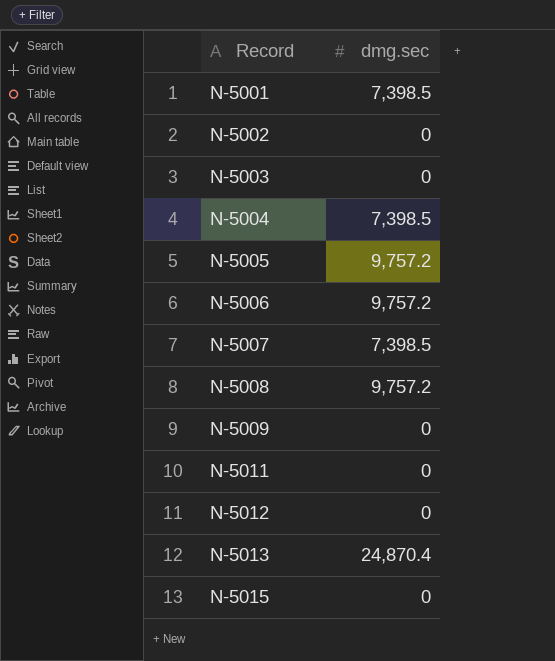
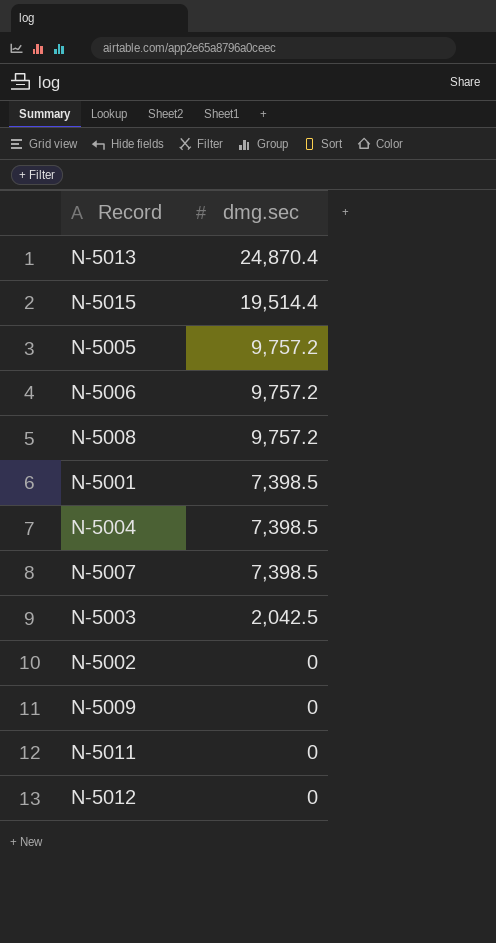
row order: Record ascending -> dmg.sec descending
N-5015 | dmg.sec: 0 -> 19,514.4
N-5003 | dmg.sec: 0 -> 2,042.5

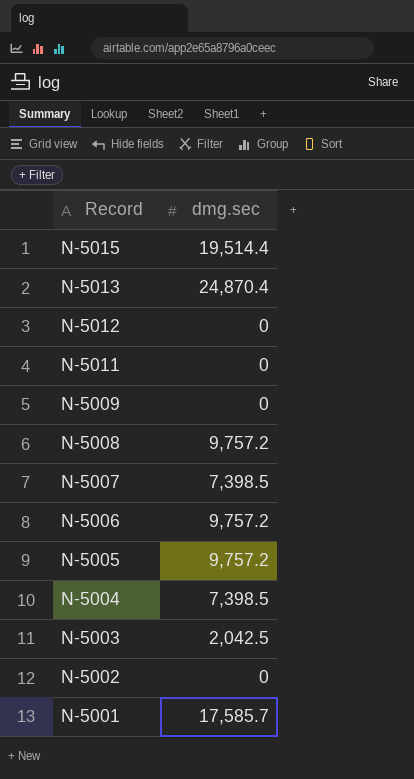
row order: dmg.sec descending -> Record descending
N-5001 | dmg.sec: 7,398.5 -> 17,585.7

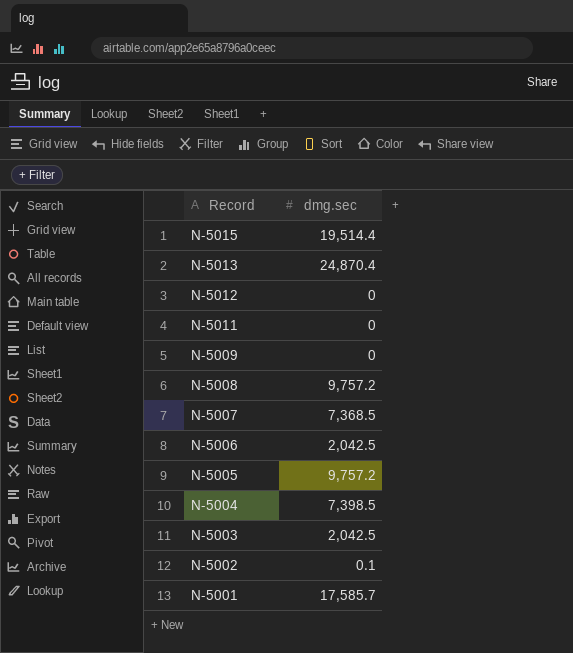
N-5007 | dmg.sec: 7,398.5 -> 7,368.5
N-5006 | dmg.sec: 9,757.2 -> 2,042.5
N-5002 | dmg.sec: 0 -> 0.1

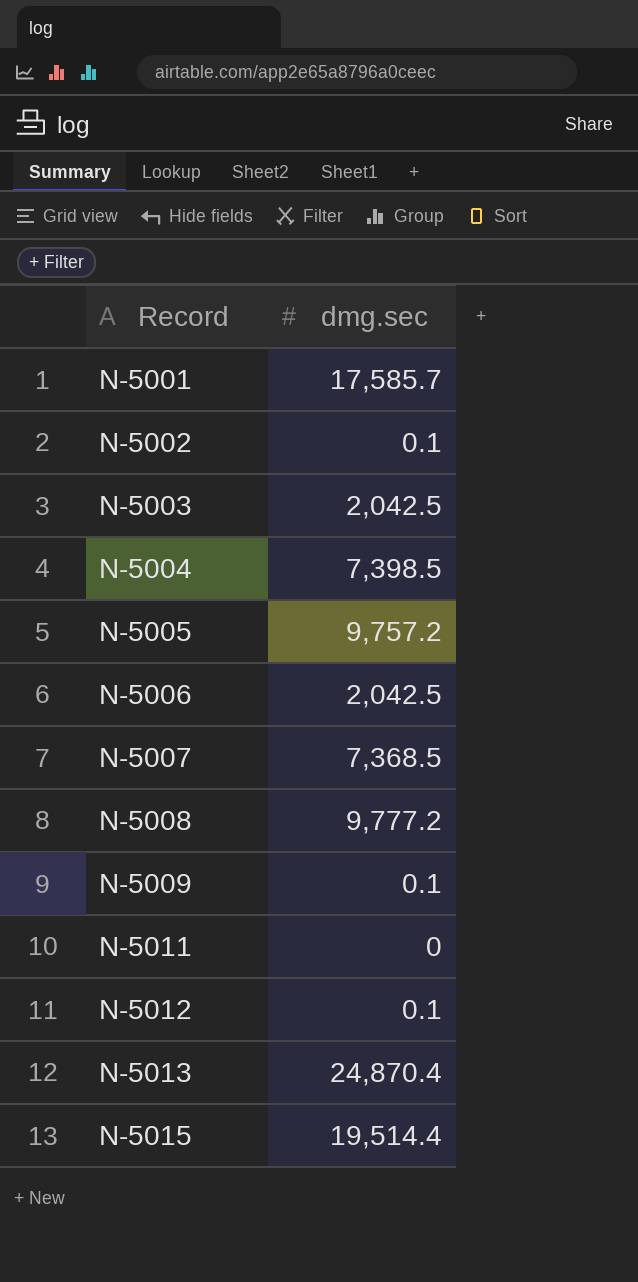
row order: Record descending -> Record ascending
N-5008 | dmg.sec: 9,757.2 -> 9,777.2
N-5009 | dmg.sec: 0 -> 0.1
N-5012 | dmg.sec: 0 -> 0.1

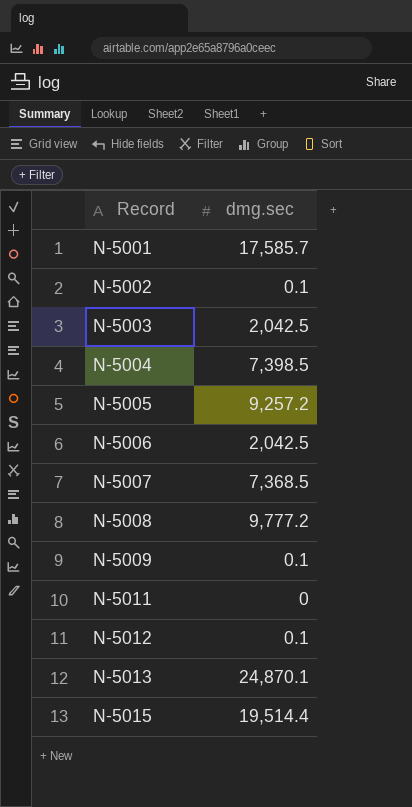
N-5005 | dmg.sec: 9,757.2 -> 9,257.2
N-5013 | dmg.sec: 24,870.4 -> 24,870.1

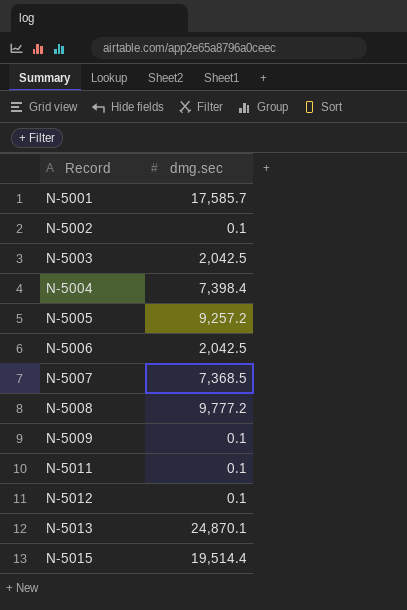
N-5004 | dmg.sec: 7,398.5 -> 7,398.4
N-5011 | dmg.sec: 0 -> 0.1

